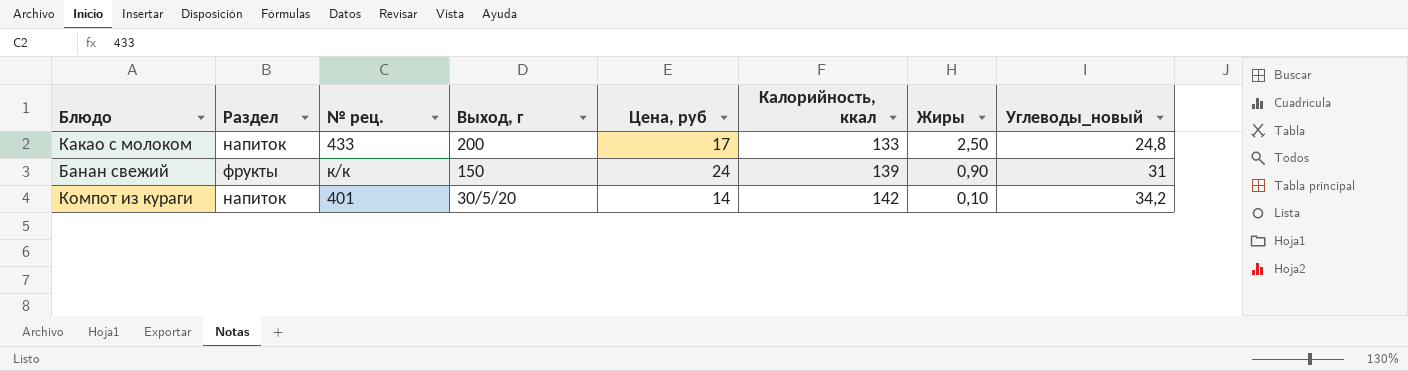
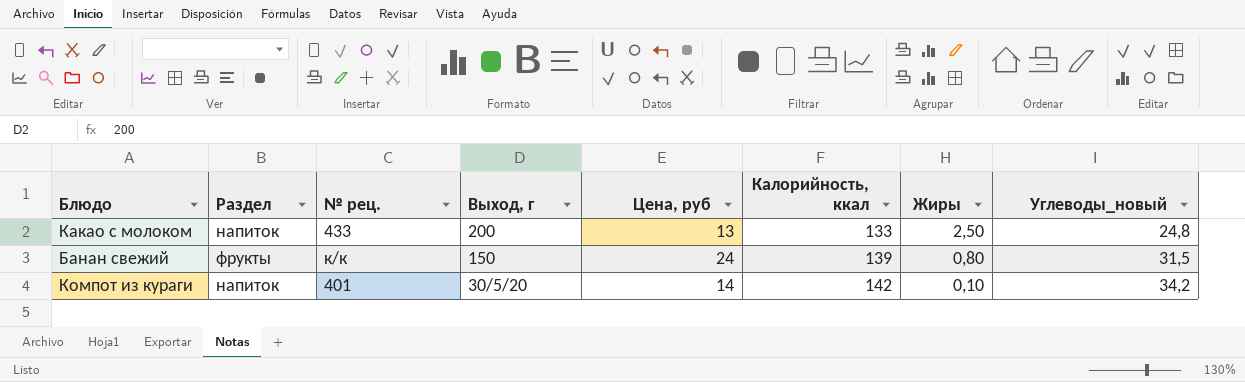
Какао с молоком | Цена, руб: 17 -> 13
Банан свежий | Жиры: 0,90 -> 0,80
Банан свежий | Углеводы_новый: 31 -> 31,5

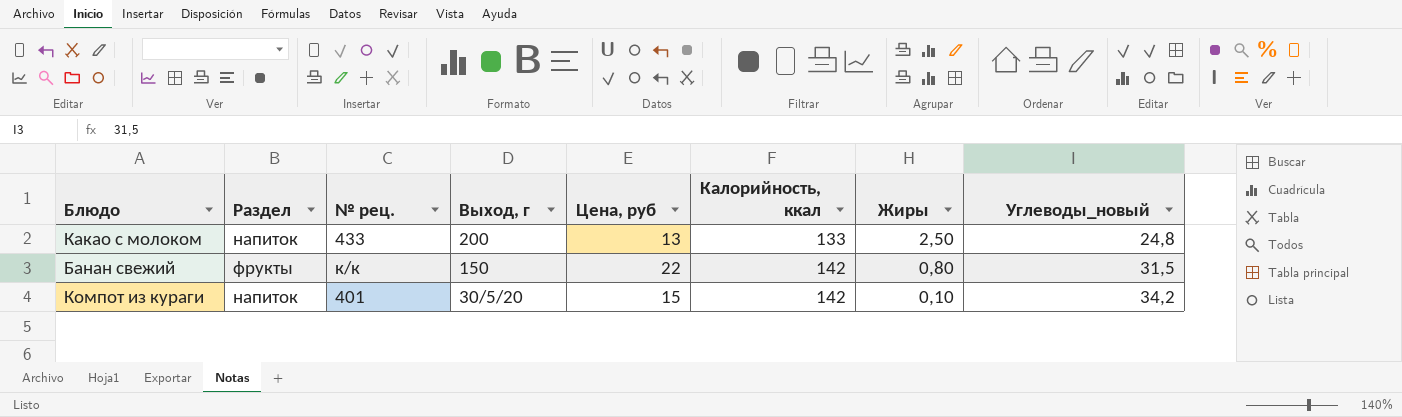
Банан свежий | Цена, руб: 24 -> 22
Банан свежий | Калорийность, ккал: 139 -> 142
Компот из кураги | Цена, руб: 14 -> 15

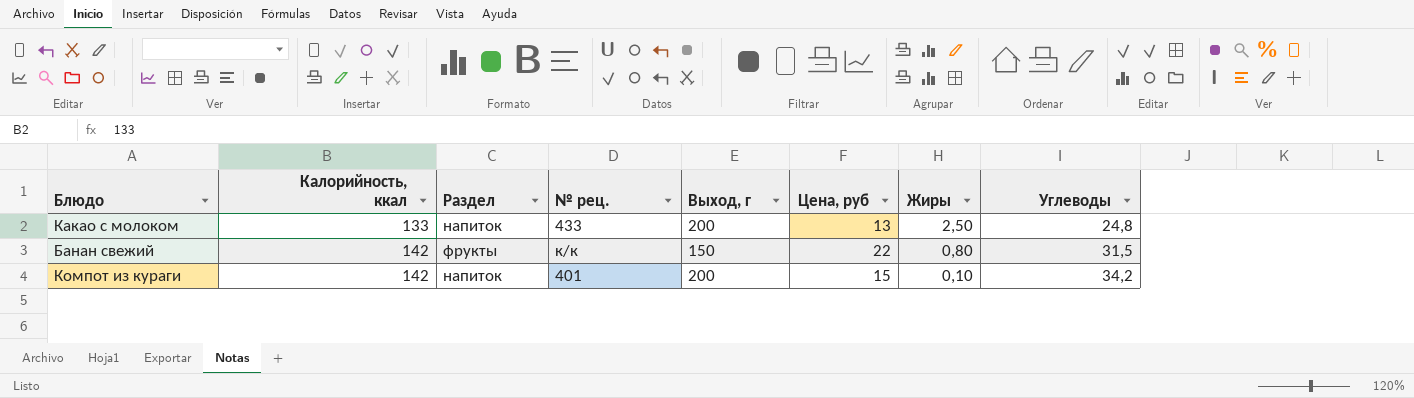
column Калорийность, ккал | position: 6 -> 2
column name: Углеводы_новый -> Углеводы
Компот из кураги | Выход, г: 30/5/20 -> 200

